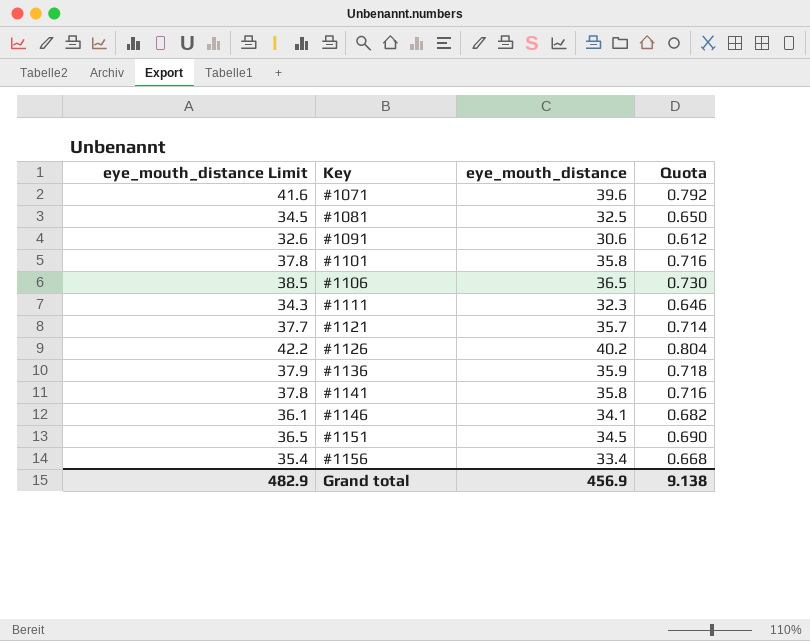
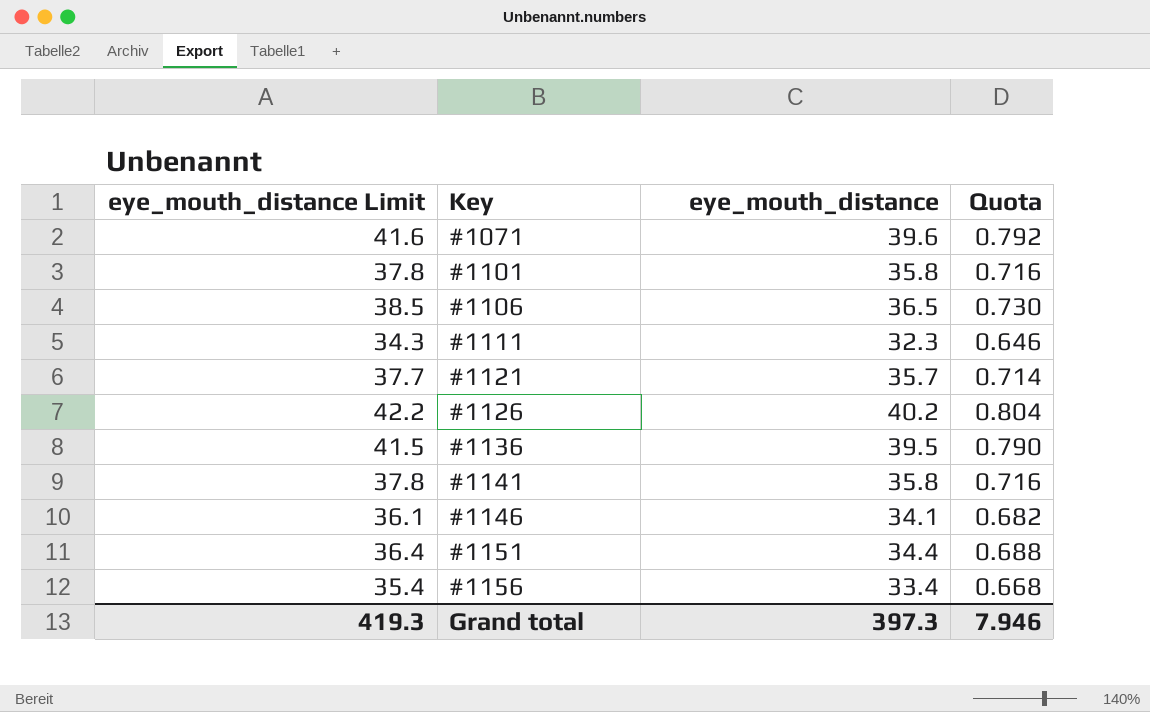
row #1081: 34.5 | 32.5 | 0.650 -> none
row #1091: 32.6 | 30.6 | 0.612 -> none
#1136 | eye_mouth_distance Limit: 37.9 -> 41.5
#1136 | eye_mouth_distance: 35.9 -> 39.5
#1136 | Quota: 0.718 -> 0.790
#1151 | eye_mouth_distance Limit: 36.5 -> 36.4
#1151 | eye_mouth_distance: 34.5 -> 34.4
#1151 | Quota: 0.690 -> 0.688
Grand total | eye_mouth_distance Limit: 482.9 -> 419.3
Grand total | eye_mouth_distance: 456.9 -> 397.3
Grand total | Quota: 9.138 -> 7.946

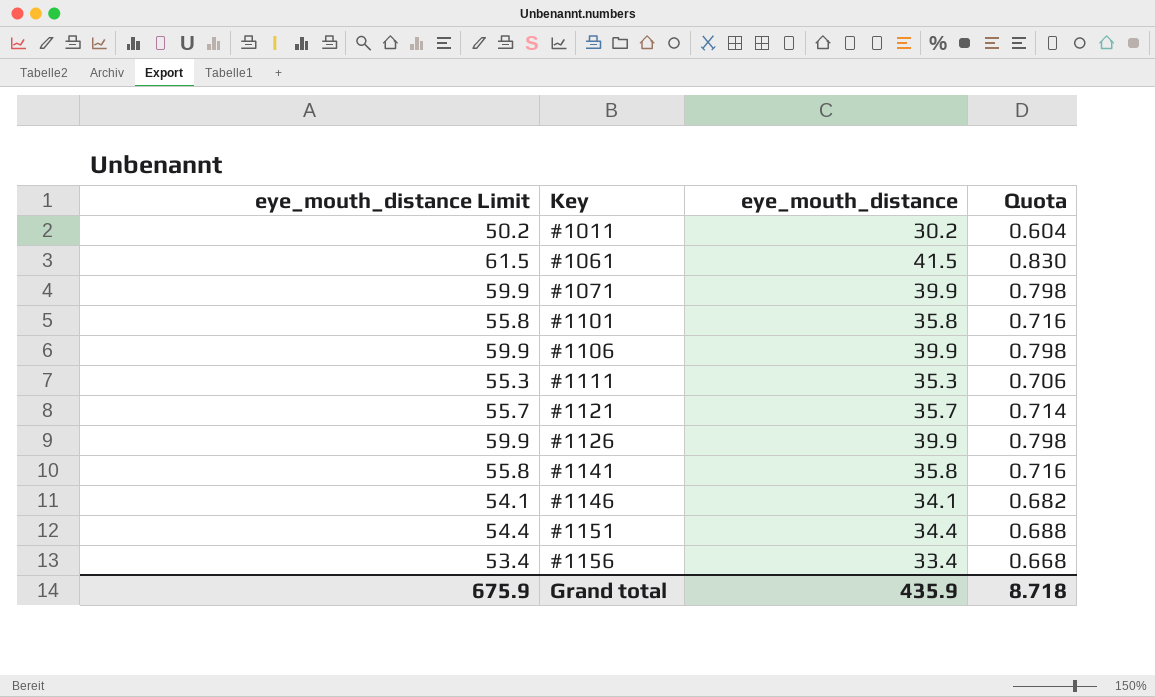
column eye_mouth_distance Limit | formula: [eye_mouth_distance] + 2 -> [eye_mouth_distance] + 20
row #1136: 41.5 | 39.5 | 0.790 -> none
row #1011: none -> 50.2 | 30.2 | 0.604
row #1061: none -> 61.5 | 41.5 | 0.830
#1071 | eye_mouth_distance: 39.6 -> 39.9
#1071 | Quota: 0.792 -> 0.798
#1106 | eye_mouth_distance: 36.5 -> 39.9
#1106 | Quota: 0.730 -> 0.798
#1111 | eye_mouth_distance: 32.3 -> 35.3
#1111 | Quota: 0.646 -> 0.706
#1126 | eye_mouth_distance: 40.2 -> 39.9
#1126 | Quota: 0.804 -> 0.798
Grand total | eye_mouth_distance Limit: 419.3 -> 675.9
Grand total | eye_mouth_distance: 397.3 -> 435.9
Grand total | Quota: 7.946 -> 8.718

